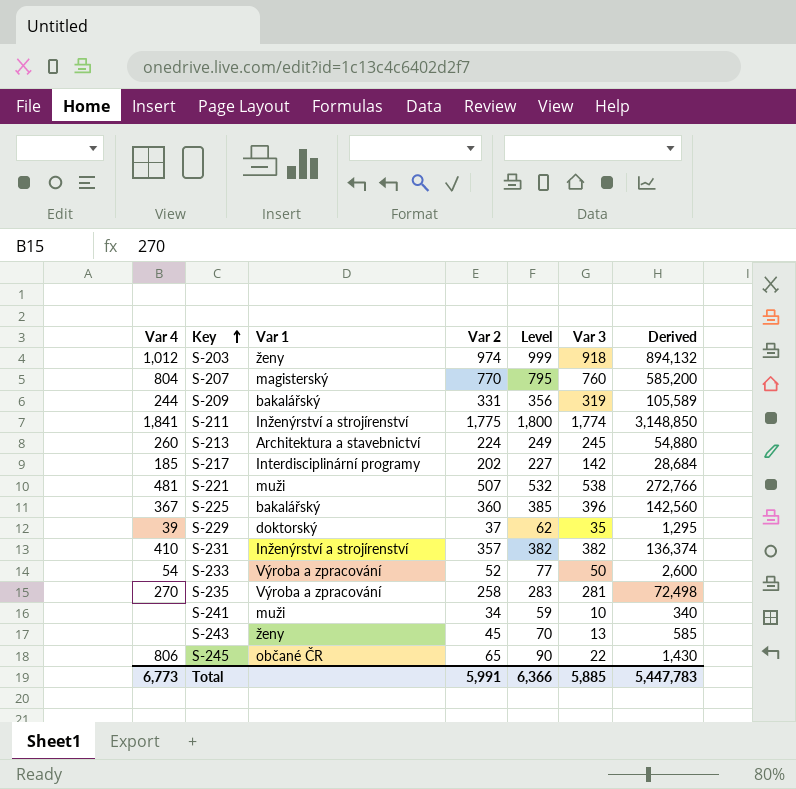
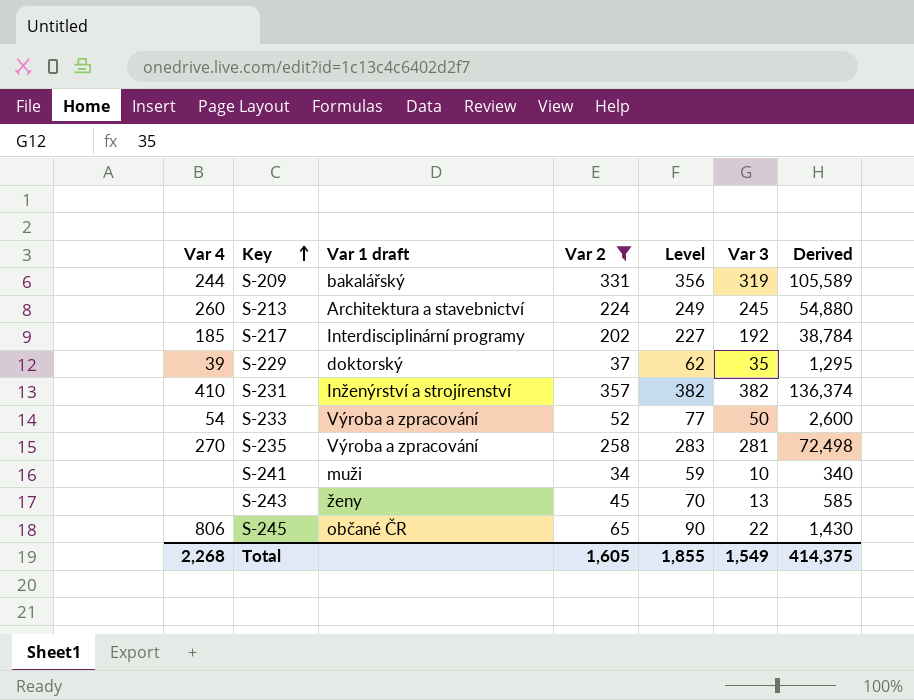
filter: none -> Var 2 <= 357
column name: Var 1 -> Var 1 draft
S-217 | Var 3: 142 -> 192
S-217 | Derived: 28,684 -> 38,784
Total | Var 4: 6,773 -> 2,268
Total | Var 2: 5,991 -> 1,605
Total | Level: 6,366 -> 1,855
Total | Var 3: 5,885 -> 1,549
Total | Derived: 5,447,783 -> 414,375

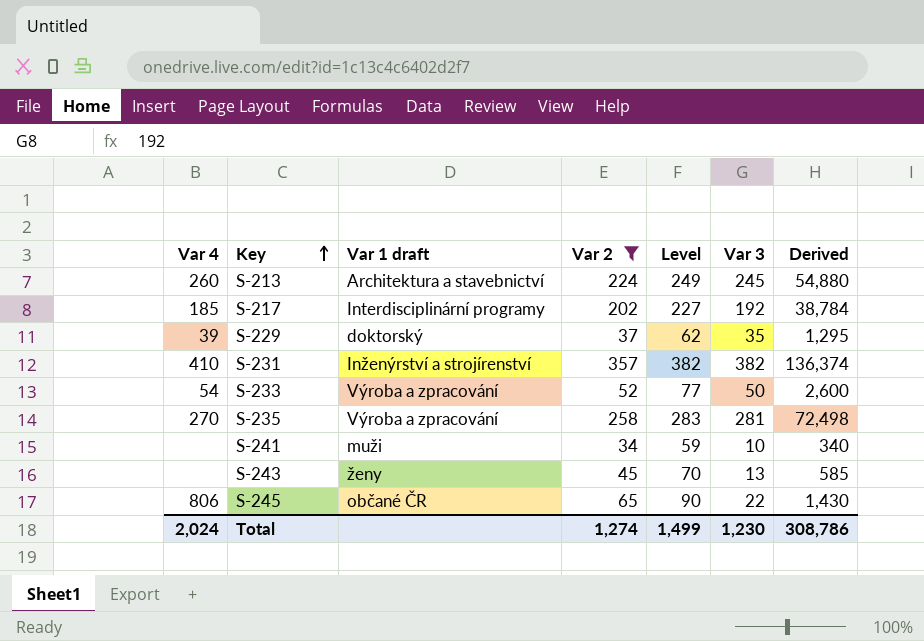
row S-209: 244 | bakalářský | 331 | 356 | 319 | 105,589 -> none
Total | Var 4: 2,268 -> 2,024
Total | Var 2: 1,605 -> 1,274
Total | Level: 1,855 -> 1,499
Total | Var 3: 1,549 -> 1,230
Total | Derived: 414,375 -> 308,786

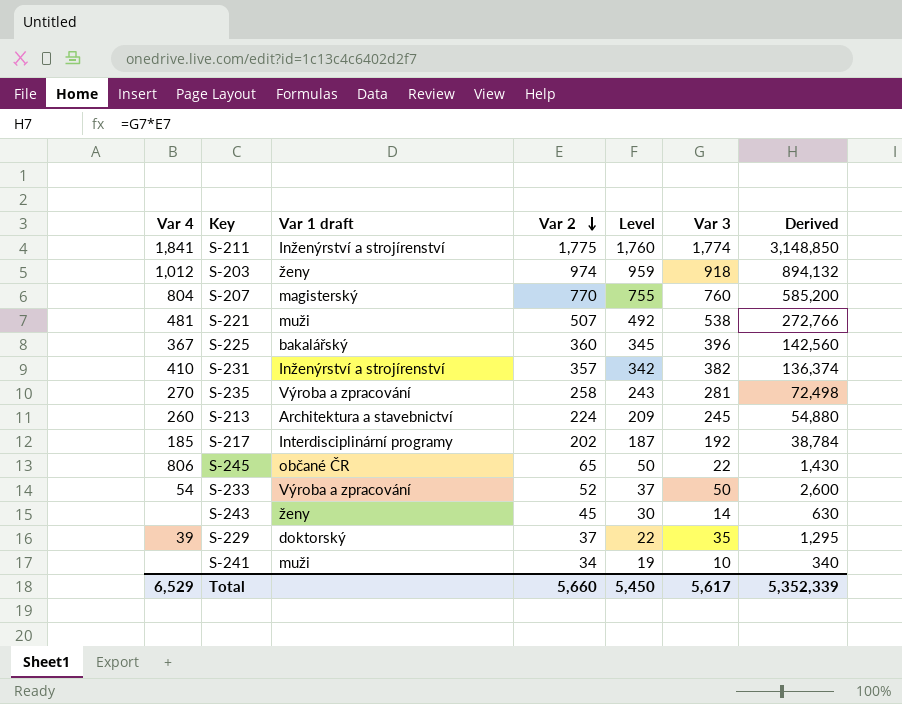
filter: Var 2 <= 357 -> none
row order: Key ascending -> Var 2 descending
column Level | formula: [Var 2] + 25 -> [Var 2] - 15
S-243 | Var 3: 13 -> 14
S-243 | Derived: 585 -> 630
Total | Var 4: 2,024 -> 6,529
Total | Var 2: 1,274 -> 5,660
Total | Level: 1,499 -> 5,450
Total | Var 3: 1,230 -> 5,617
Total | Derived: 308,786 -> 5,352,339

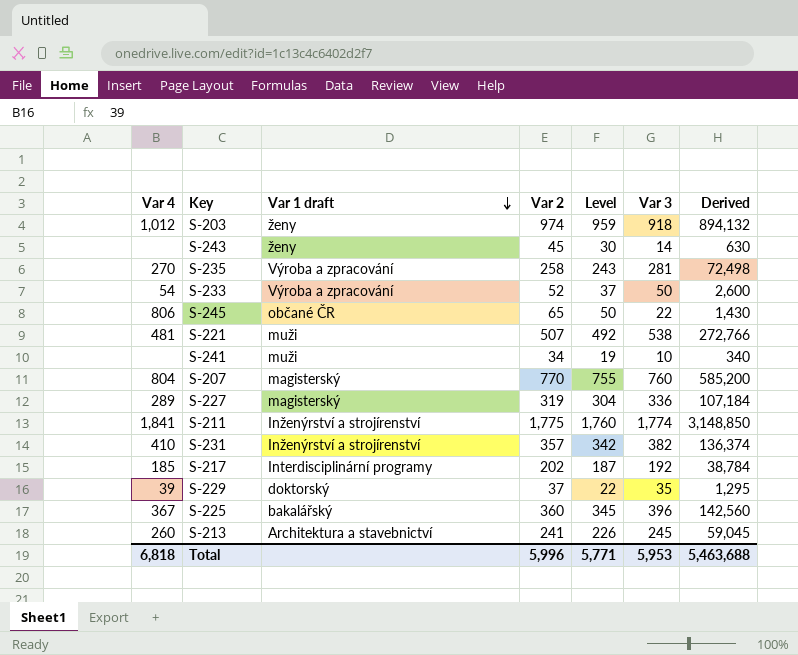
row order: Var 2 descending -> Var 1 draft descending
row S-227: none -> 289 | magisterský | 319 | 304 | 336 | 107,184
S-213 | Var 2: 224 -> 241
S-213 | Level: 209 -> 226
S-213 | Derived: 54,880 -> 59,045
Total | Var 4: 6,529 -> 6,818
Total | Var 2: 5,660 -> 5,996
Total | Level: 5,450 -> 5,771
Total | Var 3: 5,617 -> 5,953
Total | Derived: 5,352,339 -> 5,463,688

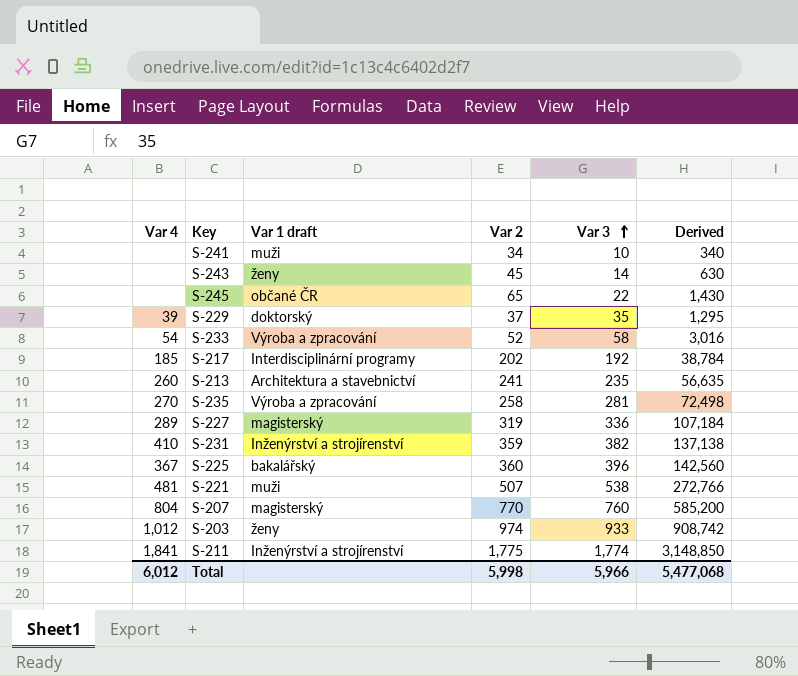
row order: Var 1 draft descending -> Var 3 ascending
column Level | formula: [Var 2] - 15 -> none
S-245 | Var 4: 806 -> none
S-233 | Var 3: 50 -> 58
S-233 | Derived: 2,600 -> 3,016
S-213 | Var 3: 245 -> 235
S-213 | Derived: 59,045 -> 56,635
S-231 | Var 2: 357 -> 359
S-231 | Derived: 136,374 -> 137,138
S-203 | Var 3: 918 -> 933
S-203 | Derived: 894,132 -> 908,742
Total | Var 4: 6,818 -> 6,012
Total | Var 2: 5,996 -> 5,998
Total | Var 3: 5,953 -> 5,966
Total | Derived: 5,463,688 -> 5,477,068

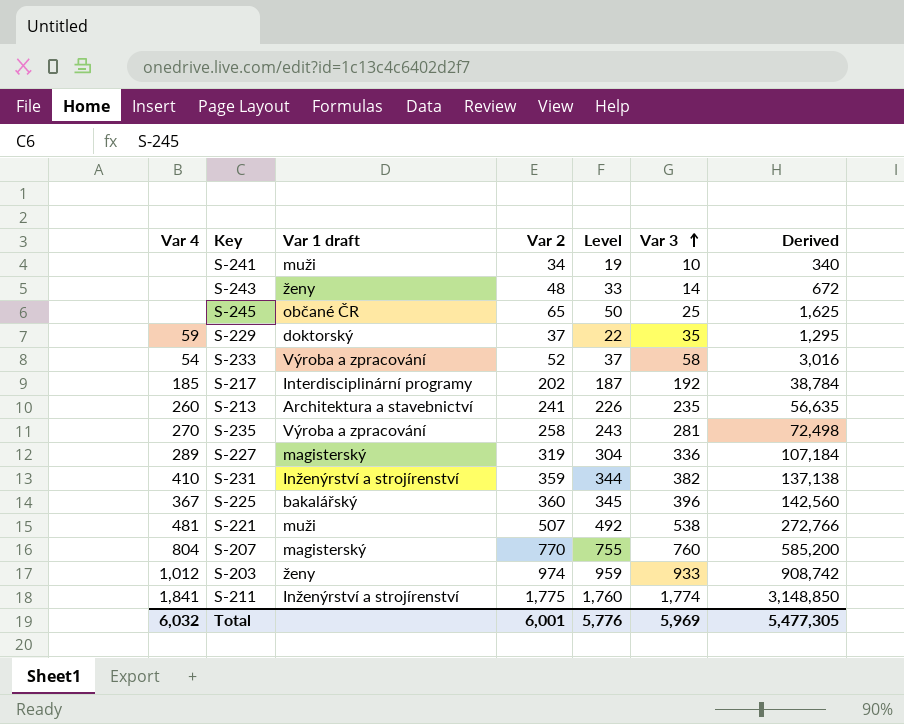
column Level | formula: none -> [Var 2] - 15
S-243 | Var 2: 45 -> 48
S-243 | Derived: 630 -> 672
S-245 | Var 3: 22 -> 25
S-245 | Derived: 1,430 -> 1,625
S-229 | Var 4: 39 -> 59
Total | Var 4: 6,012 -> 6,032
Total | Var 2: 5,998 -> 6,001
Total | Var 3: 5,966 -> 5,969
Total | Derived: 5,477,068 -> 5,477,305

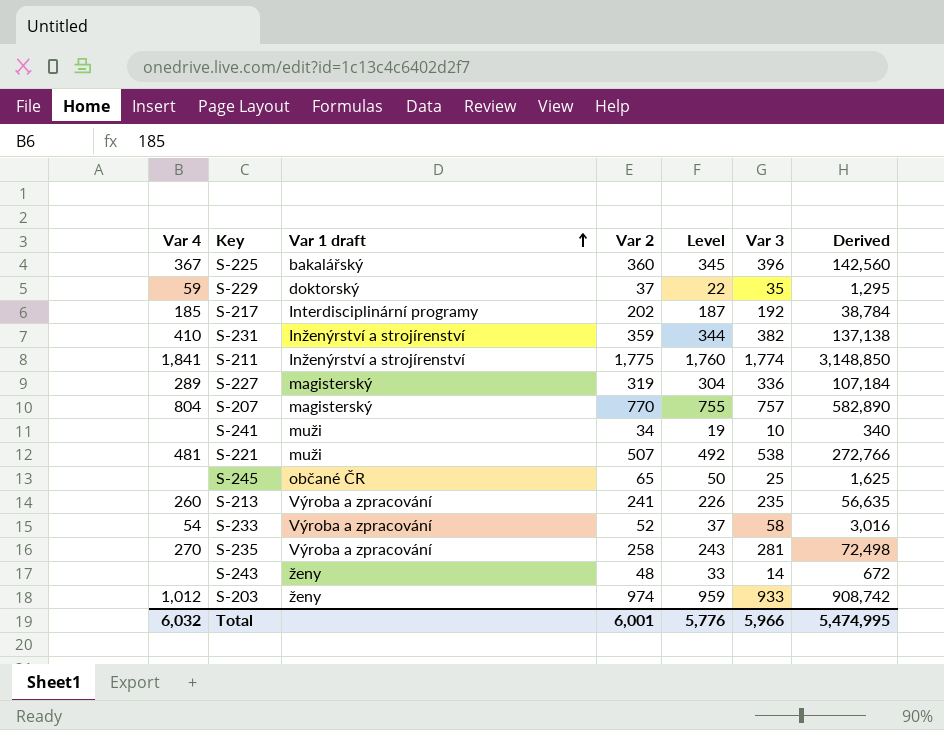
row order: Var 3 ascending -> Var 1 draft ascending
S-207 | Var 3: 760 -> 757
S-207 | Derived: 585,200 -> 582,890
S-213 | Var 1 draft: Architektura a stavebnictví -> Výroba a zpracování
Total | Var 3: 5,969 -> 5,966
Total | Derived: 5,477,305 -> 5,474,995

